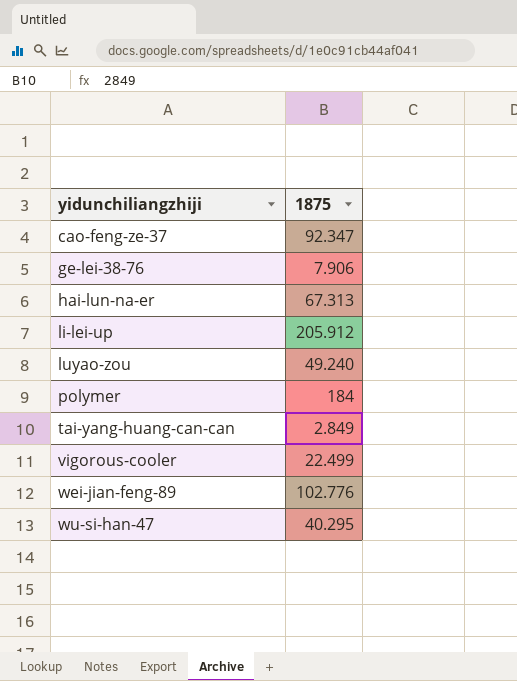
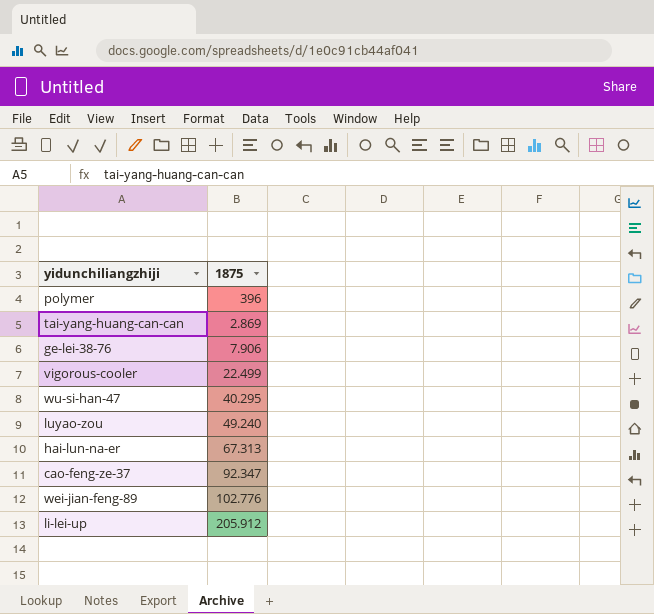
row order: yidunchiliangzhiji ascending -> 1875 ascending
polymer | 1875: 184 -> 396
tai-yang-huang-can-can | 1875: 2.849 -> 2.869

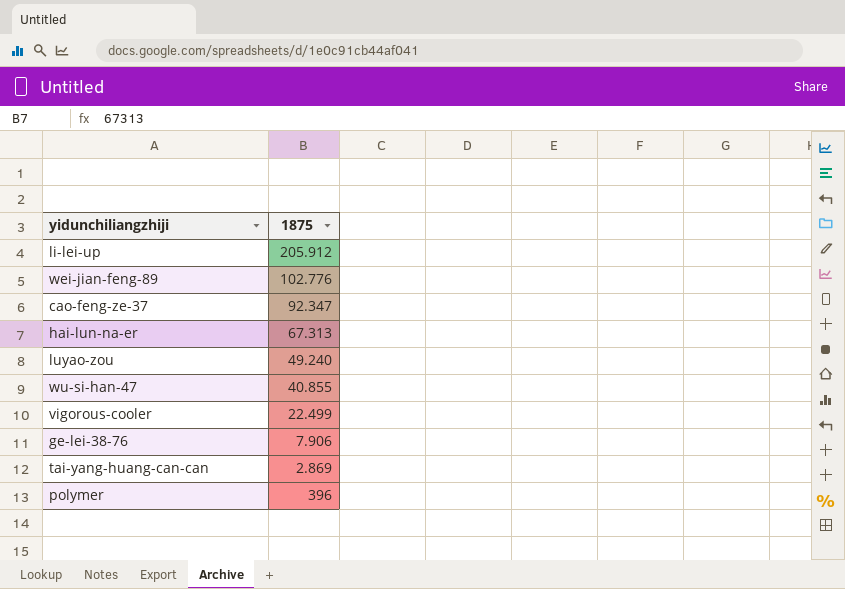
row order: 1875 ascending -> 1875 descending
wu-si-han-47 | 1875: 40.295 -> 40.855

